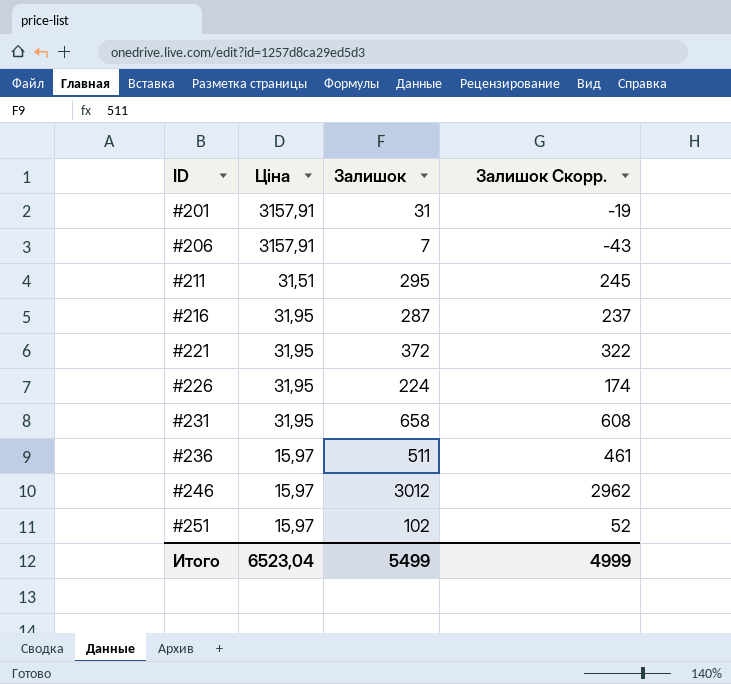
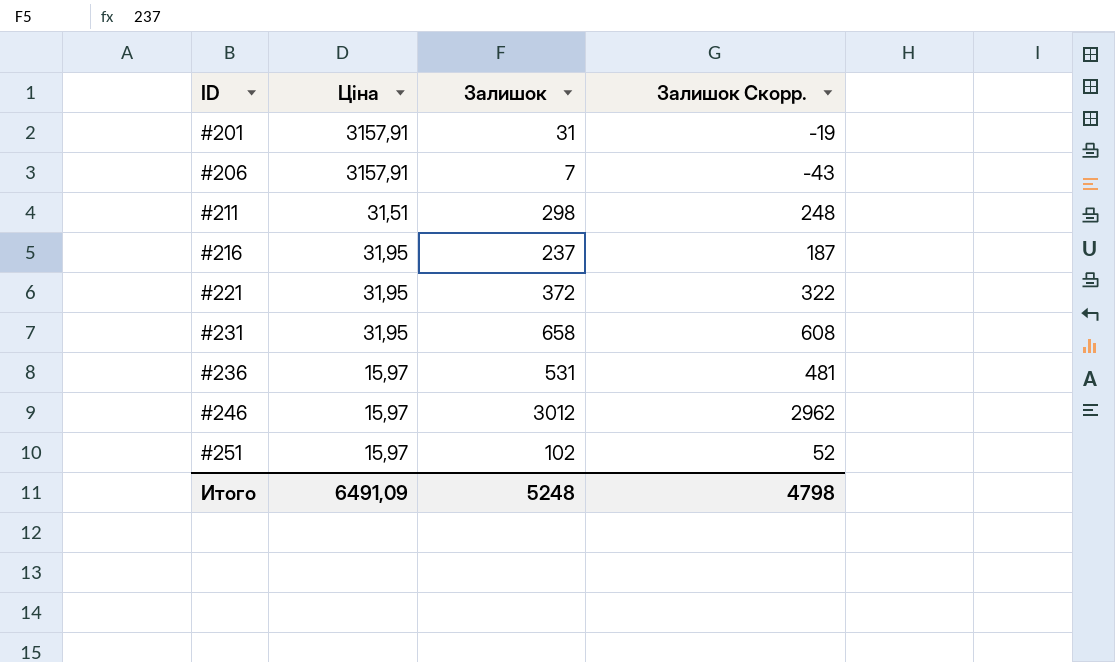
row #226: 31,95 | 224 | 174 -> none
#211 | Залишок: 295 -> 298
#211 | Залишок Скорр.: 245 -> 248
#216 | Залишок: 287 -> 237
#216 | Залишок Скорр.: 237 -> 187
#236 | Залишок: 511 -> 531
#236 | Залишок Скорр.: 461 -> 481
Итого | Ціна: 6523,04 -> 6491,09
Итого | Залишок: 5499 -> 5248
Итого | Залишок Скорр.: 4999 -> 4798

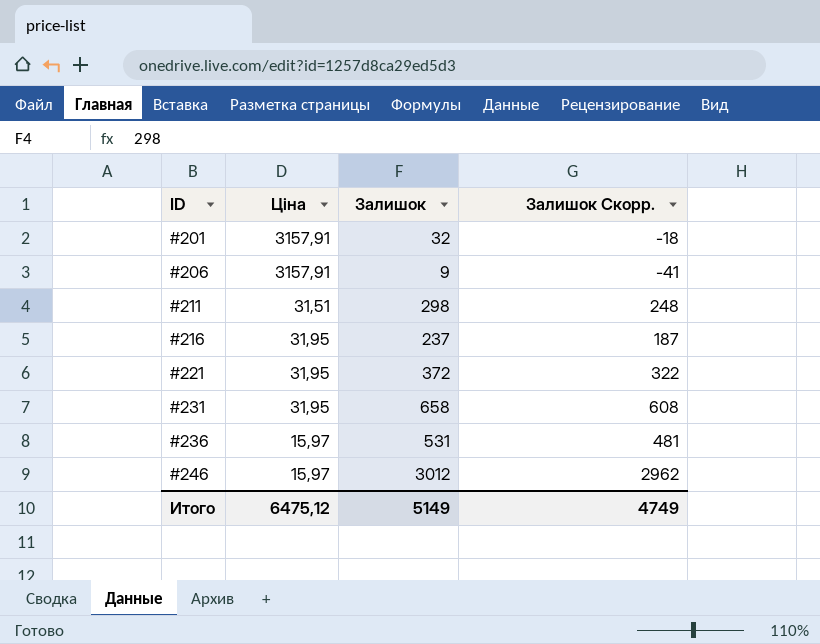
row #251: 15,97 | 102 | 52 -> none
#201 | Залишок: 31 -> 32
#201 | Залишок Скорр.: -19 -> -18
#206 | Залишок: 7 -> 9
#206 | Залишок Скорр.: -43 -> -41
Итого | Ціна: 6491,09 -> 6475,12
Итого | Залишок: 5248 -> 5149
Итого | Залишок Скорр.: 4798 -> 4749

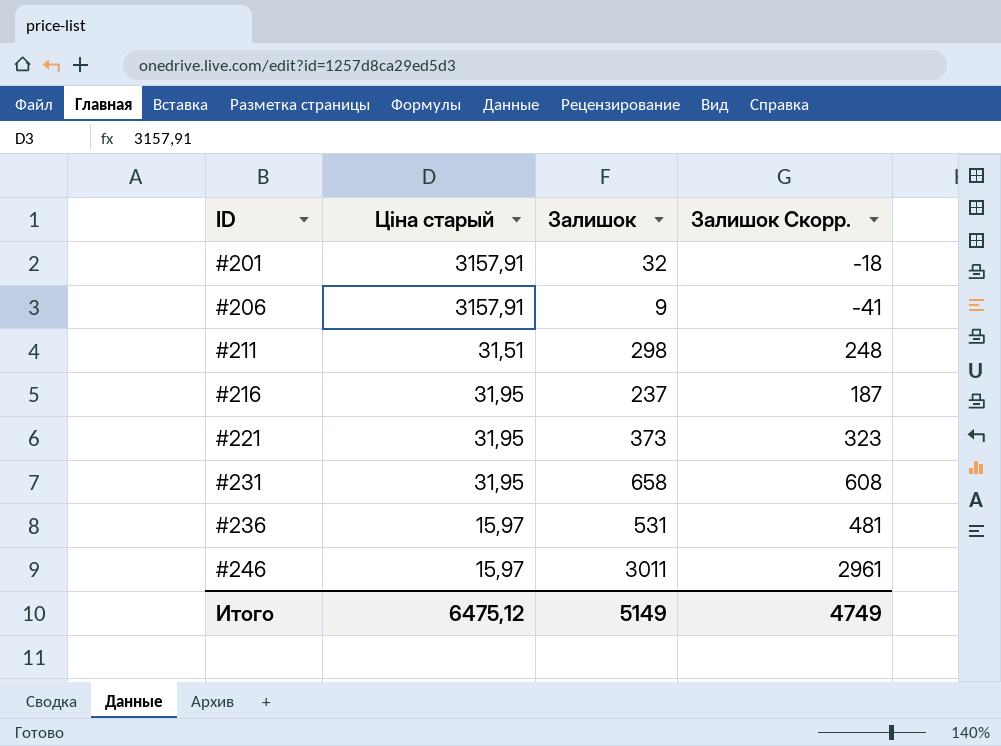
column name: Ціна -> Ціна старый
#221 | Залишок: 372 -> 373
#221 | Залишок Скорр.: 322 -> 323
#246 | Залишок: 3012 -> 3011
#246 | Залишок Скорр.: 2962 -> 2961

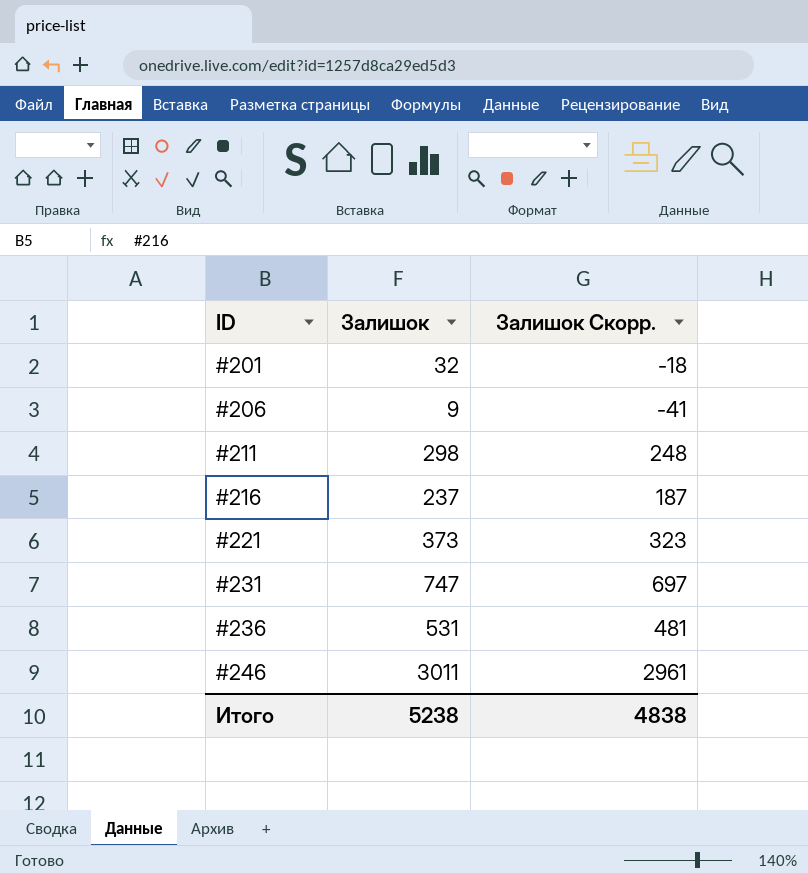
column Ціна старый | position: 2 -> none
#231 | Залишок: 658 -> 747
#231 | Залишок Скорр.: 608 -> 697
Итого | Залишок: 5149 -> 5238
Итого | Залишок Скорр.: 4749 -> 4838

